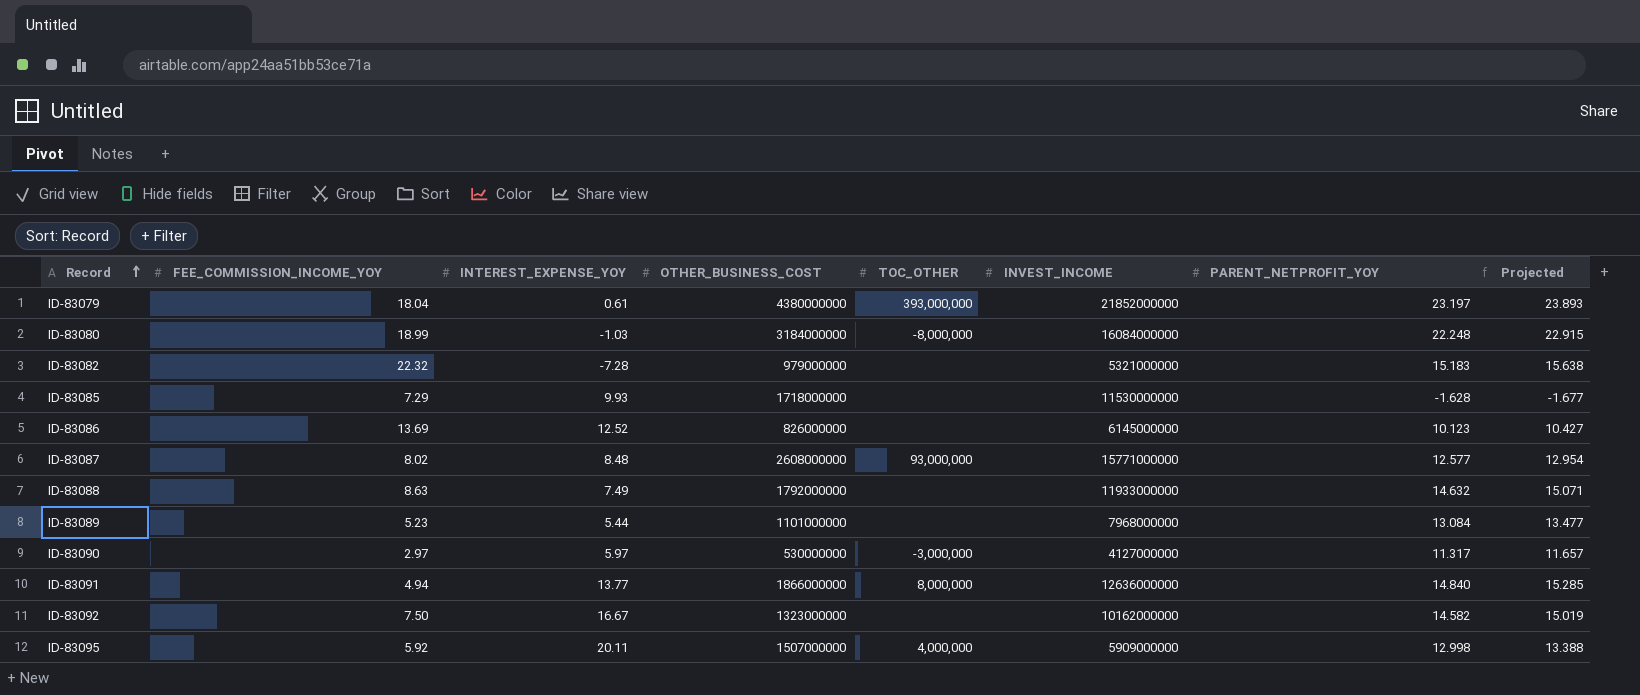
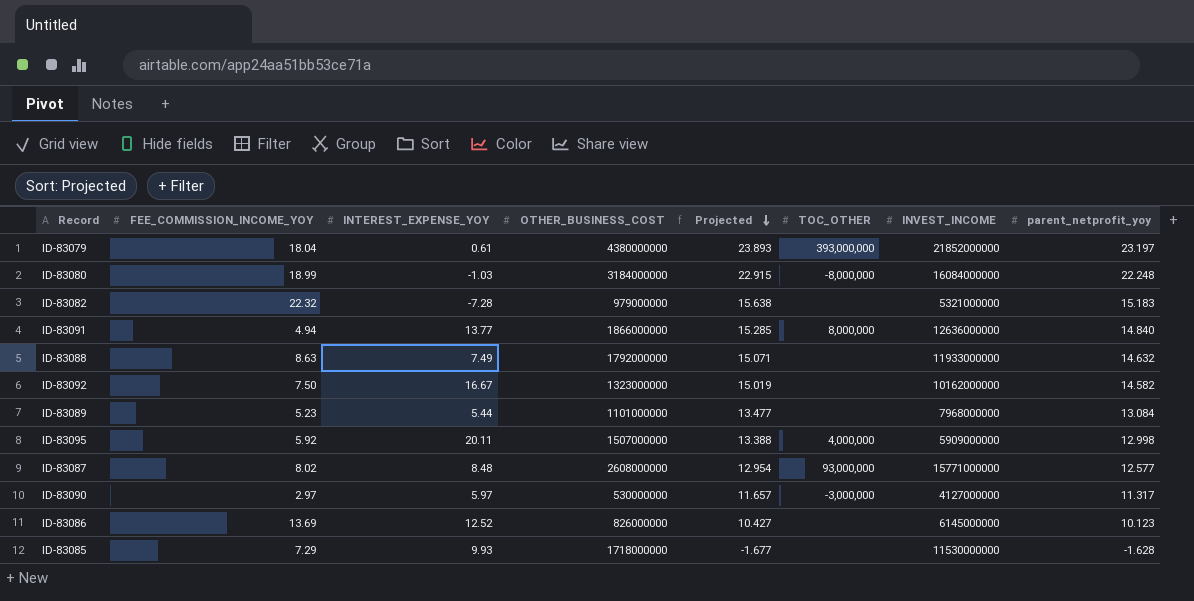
row order: Record ascending -> Projected descending
column Projected | position: 8 -> 5
column name: PARENT_NETPROFIT_YOY -> parent_netprofit_yoy

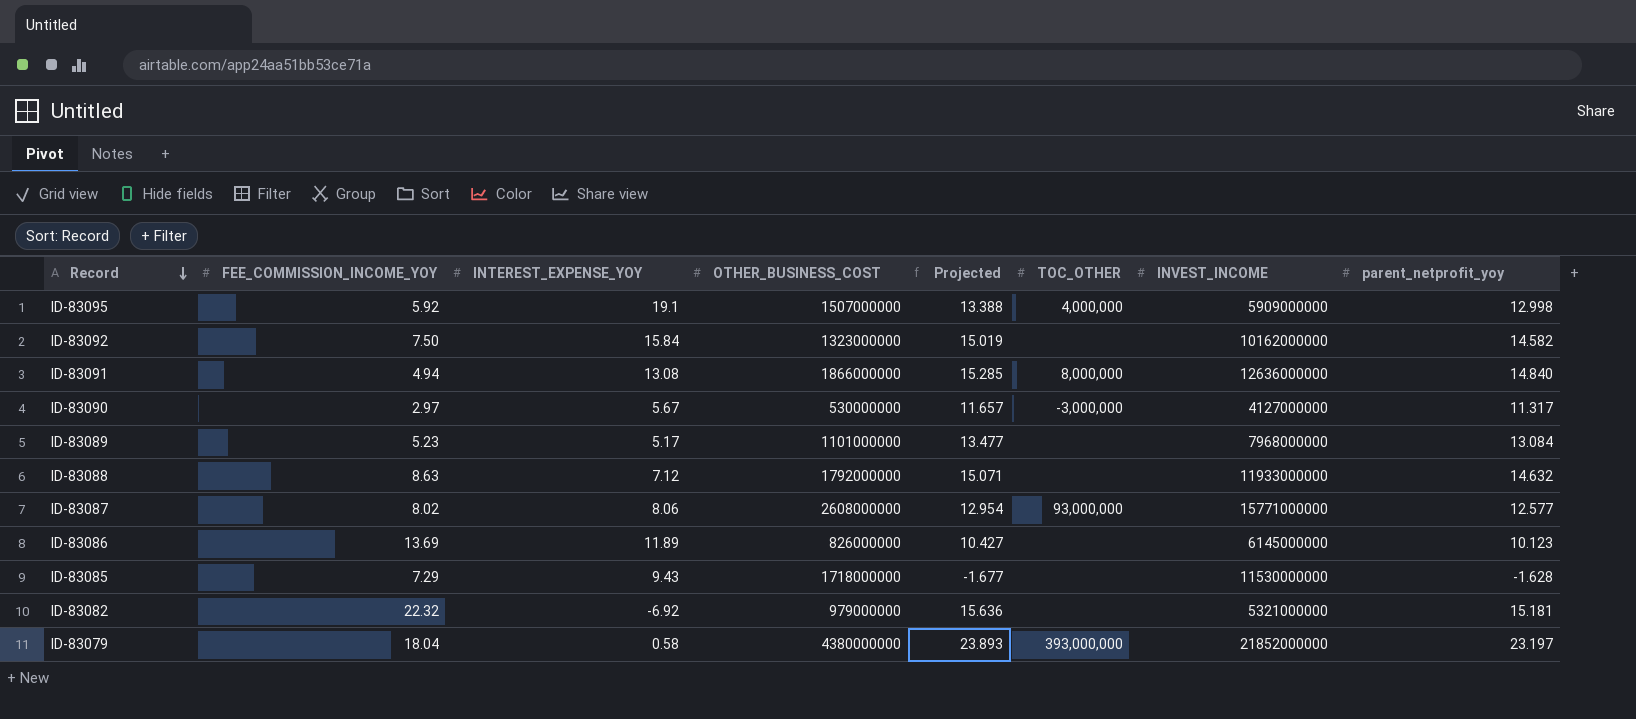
row order: Projected descending -> Record descending
row ID-83080: 18.99 | -1.03 | 3184000000 | 22.915 | -8,000,000 | 16084000000 | 22.248 -> none
ID-83095 | INTEREST_EXPENSE_YOY: 20.11 -> 19.1
ID-83092 | INTEREST_EXPENSE_YOY: 16.67 -> 15.84
ID-83091 | INTEREST_EXPENSE_YOY: 13.77 -> 13.08
ID-83090 | INTEREST_EXPENSE_YOY: 5.97 -> 5.67
ID-83089 | INTEREST_EXPENSE_YOY: 5.44 -> 5.17
ID-83088 | INTEREST_EXPENSE_YOY: 7.49 -> 7.12
ID-83087 | INTEREST_EXPENSE_YOY: 8.48 -> 8.06
ID-83086 | INTEREST_EXPENSE_YOY: 12.52 -> 11.89
ID-83085 | INTEREST_EXPENSE_YOY: 9.93 -> 9.43
ID-83082 | INTEREST_EXPENSE_YOY: -7.28 -> -6.92
ID-83082 | Projected: 15.638 -> 15.636
ID-83082 | parent_netprofit_yoy: 15.183 -> 15.181
ID-83079 | INTEREST_EXPENSE_YOY: 0.61 -> 0.58

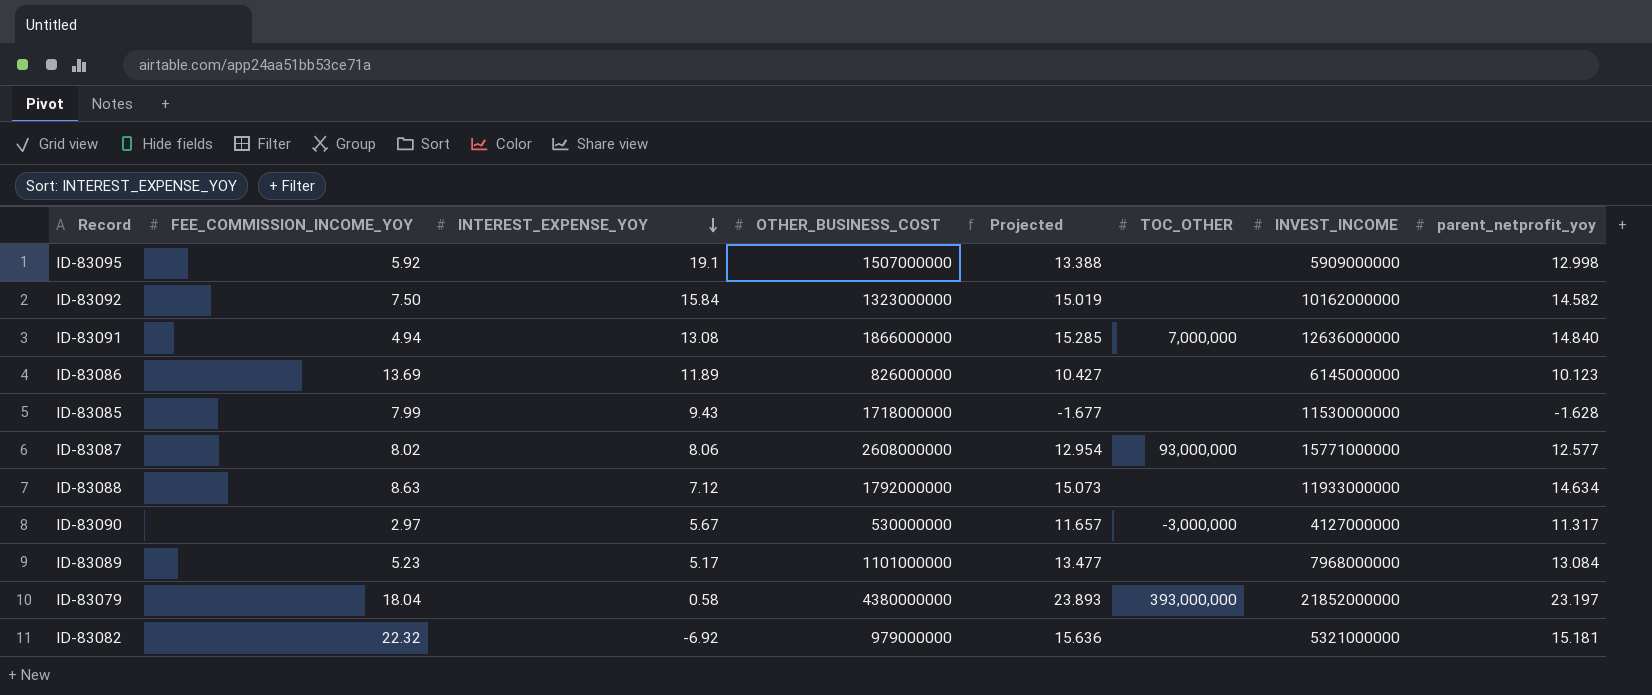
row order: Record descending -> INTEREST_EXPENSE_YOY descending
ID-83095 | TOC_OTHER: 4,000,000 -> none
ID-83091 | TOC_OTHER: 8,000,000 -> 7,000,000
ID-83085 | FEE_COMMISSION_INCOME_YOY: 7.29 -> 7.99
ID-83088 | Projected: 15.071 -> 15.073
ID-83088 | parent_netprofit_yoy: 14.632 -> 14.634

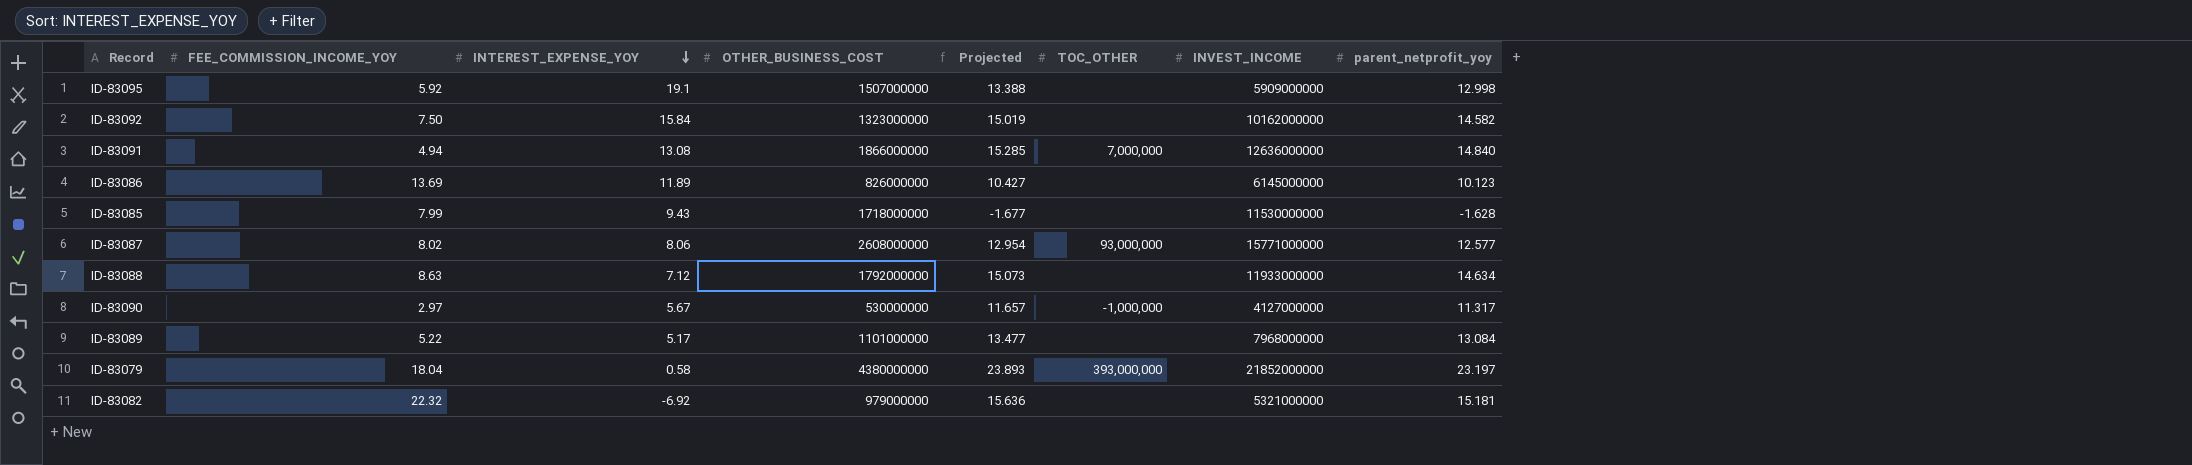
ID-83090 | TOC_OTHER: -3,000,000 -> -1,000,000
ID-83089 | FEE_COMMISSION_INCOME_YOY: 5.23 -> 5.22

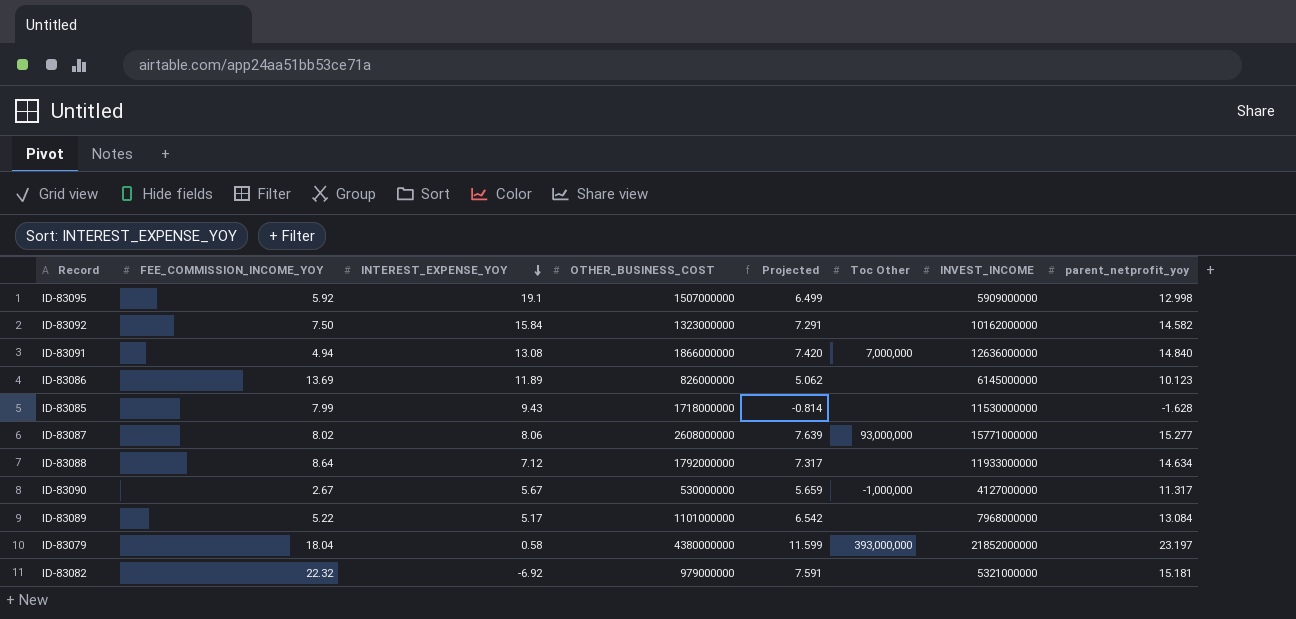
column Projected | formula: [parent_netprofit_yoy] * 1.03 -> [parent_netprofit_yoy] * 0.5
column name: TOC_OTHER -> Toc Other
ID-83087 | parent_netprofit_yoy: 12.577 -> 15.277
ID-83088 | FEE_COMMISSION_INCOME_YOY: 8.63 -> 8.64
ID-83090 | FEE_COMMISSION_INCOME_YOY: 2.97 -> 2.67

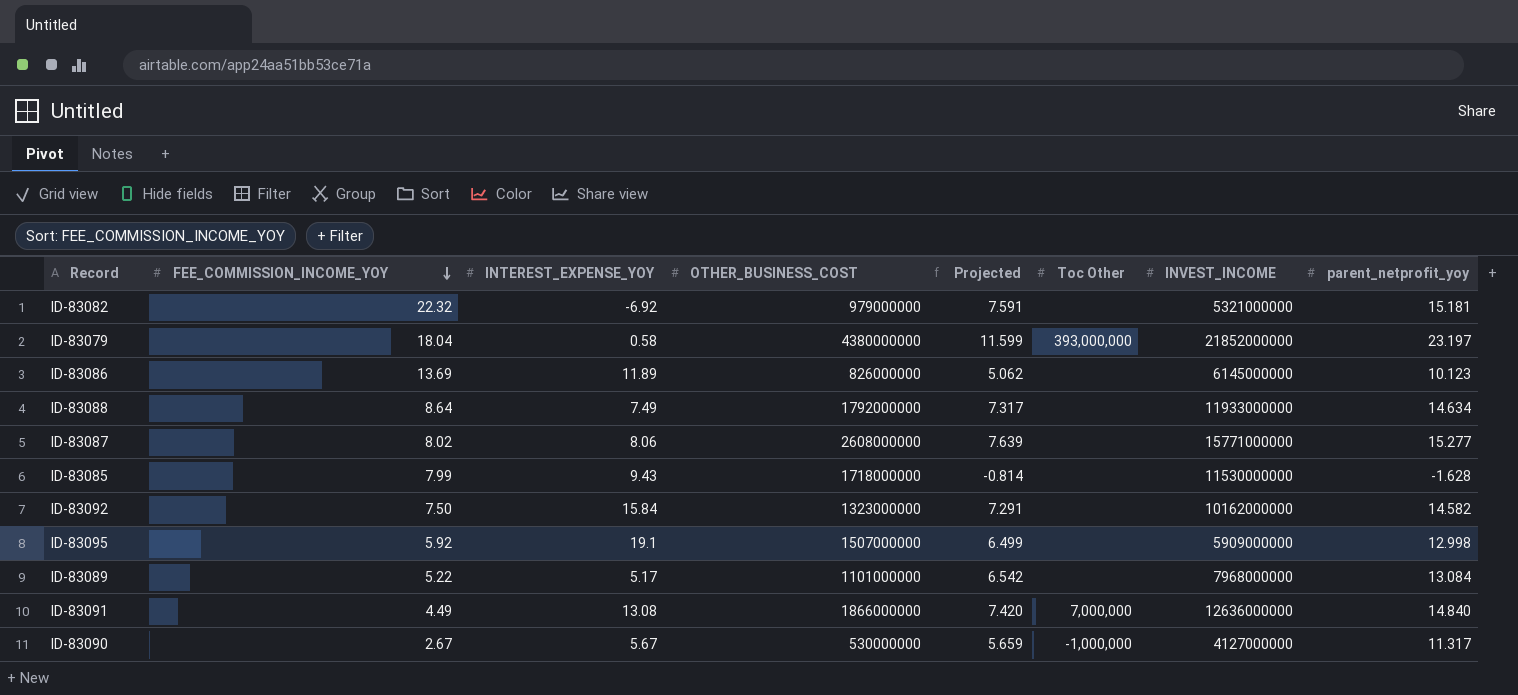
row order: INTEREST_EXPENSE_YOY descending -> FEE_COMMISSION_INCOME_YOY descending
ID-83088 | INTEREST_EXPENSE_YOY: 7.12 -> 7.49
ID-83087 | Toc Other: 93,000,000 -> none
ID-83091 | FEE_COMMISSION_INCOME_YOY: 4.94 -> 4.49

